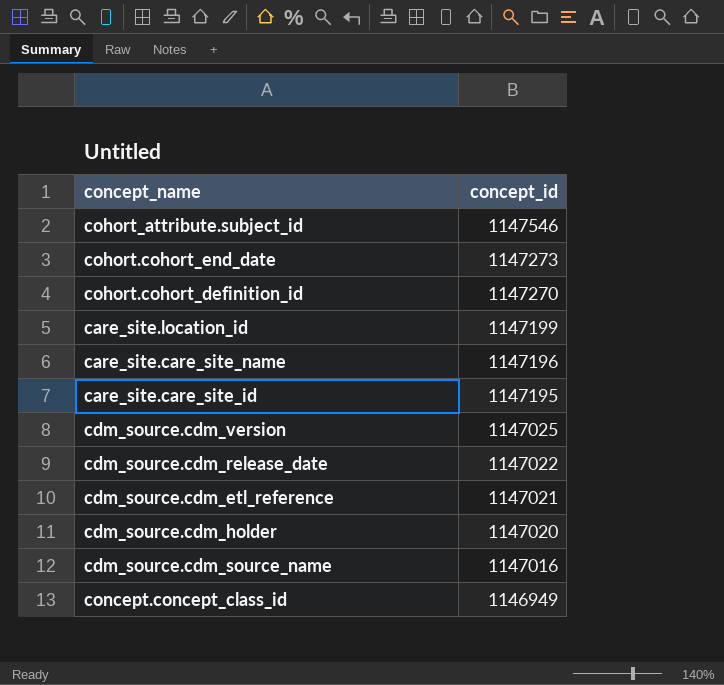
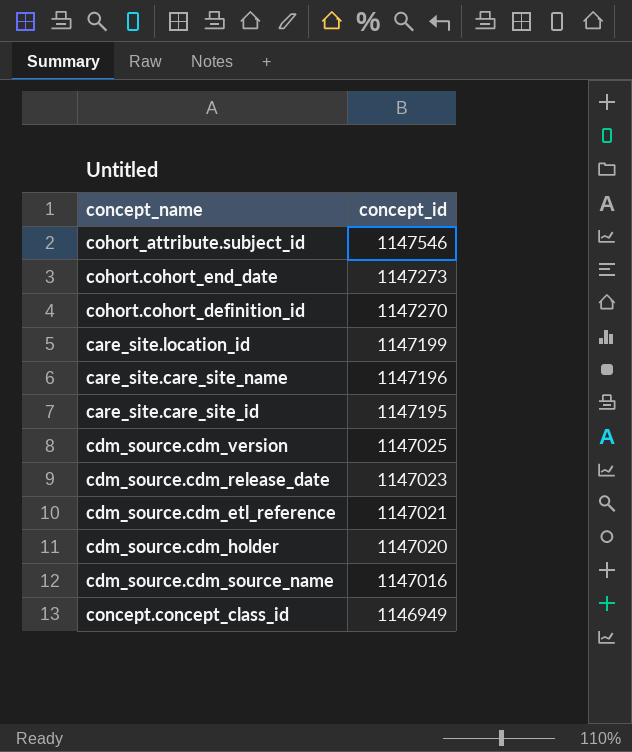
cdm_source.cdm_release_date | concept_id: 1147022 -> 1147023

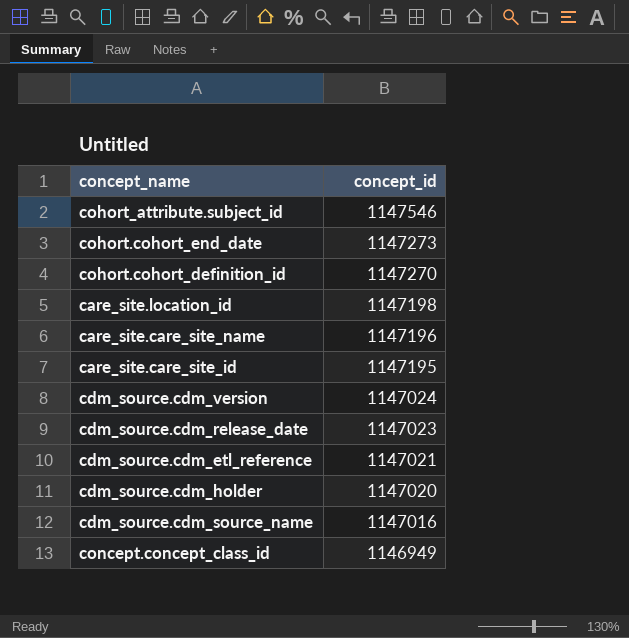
care_site.location_id | concept_id: 1147199 -> 1147198
cdm_source.cdm_version | concept_id: 1147025 -> 1147024

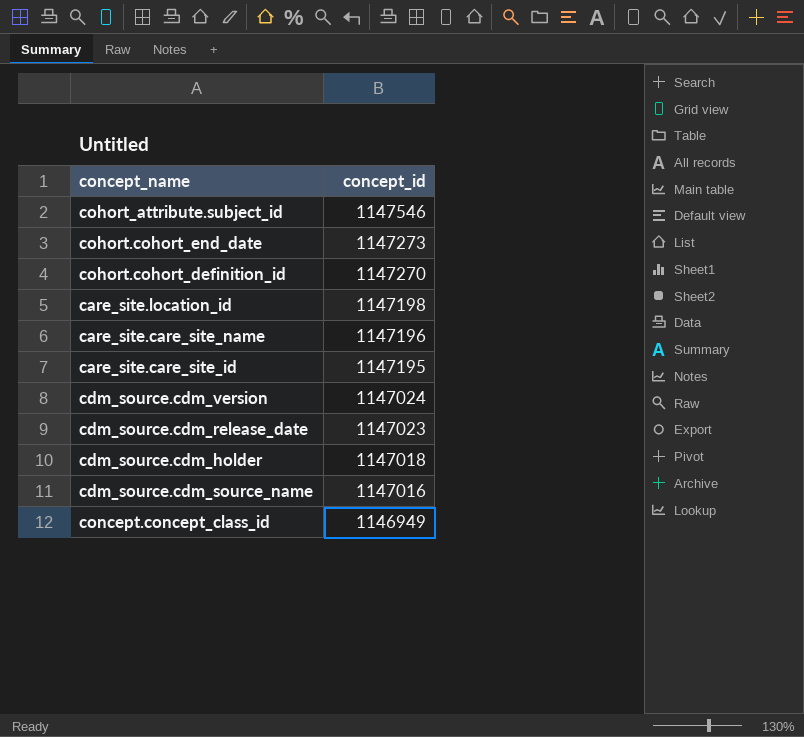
row cdm_source.cdm_etl_reference: 1147021 -> none
cdm_source.cdm_holder | concept_id: 1147020 -> 1147018

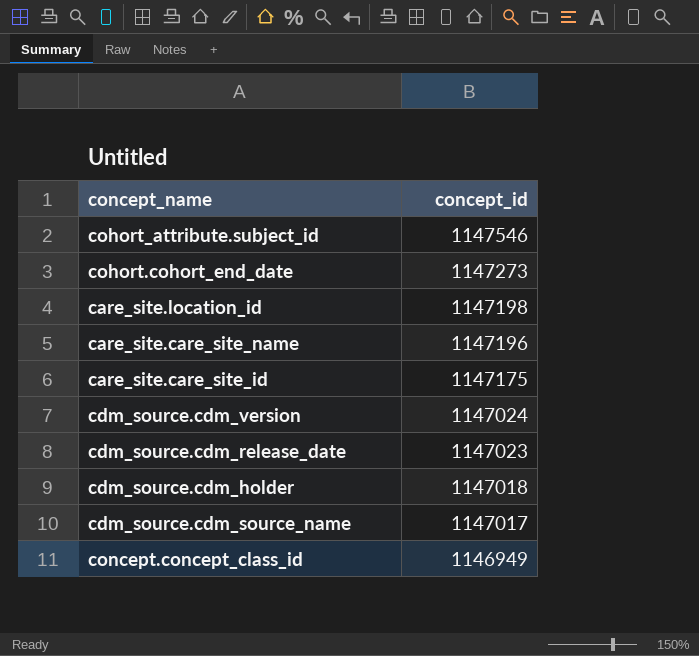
row cohort.cohort_definition_id: 1147270 -> none
care_site.care_site_id | concept_id: 1147195 -> 1147175
cdm_source.cdm_source_name | concept_id: 1147016 -> 1147017

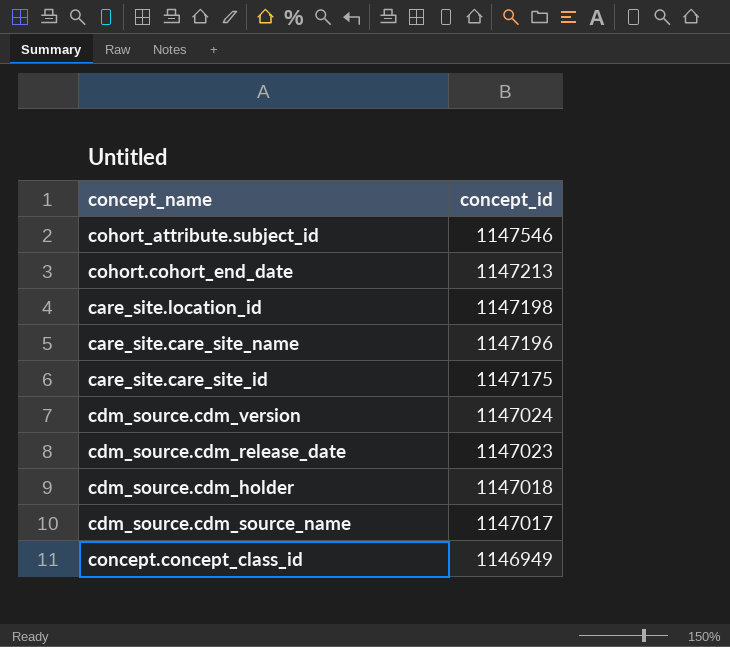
cohort.cohort_end_date | concept_id: 1147273 -> 1147213

